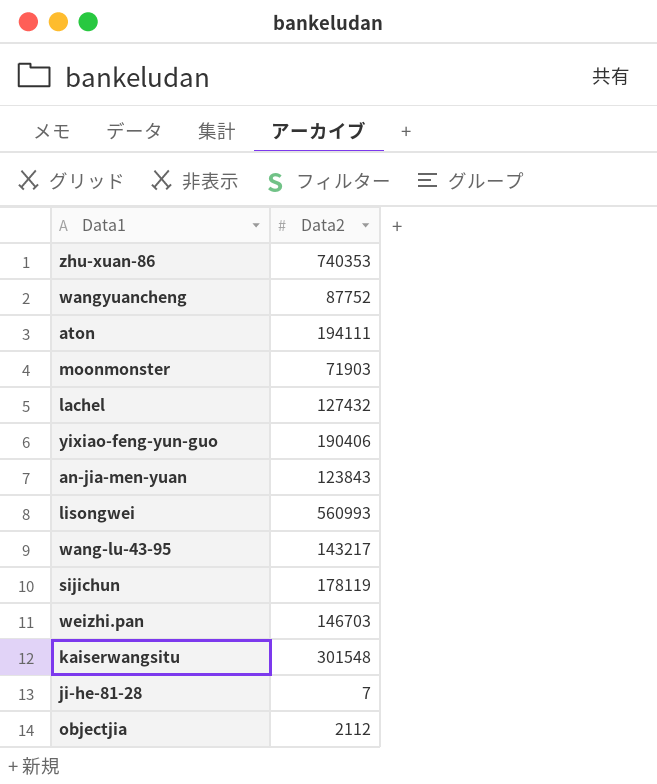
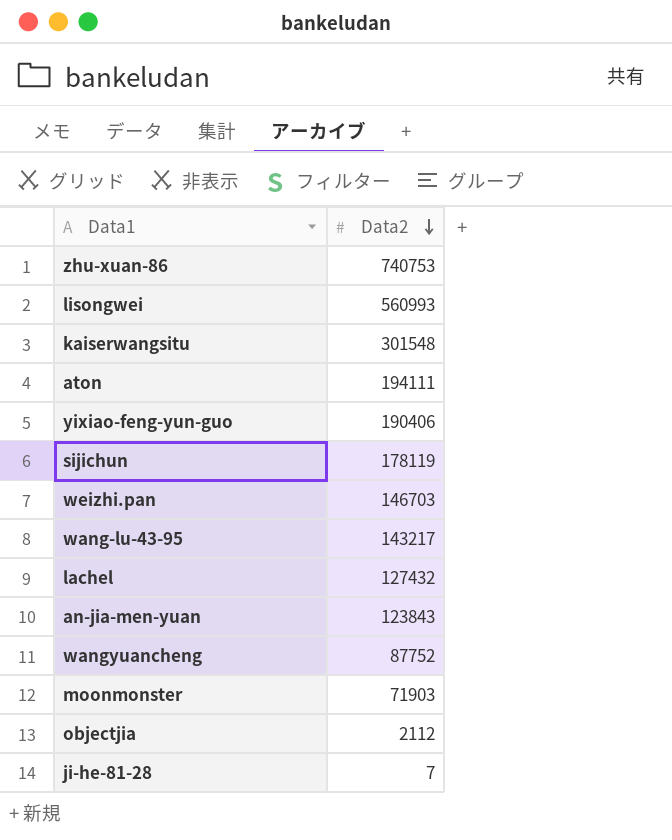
row order: none -> Data2 descending
zhu-xuan-86 | Data2: 740353 -> 740753

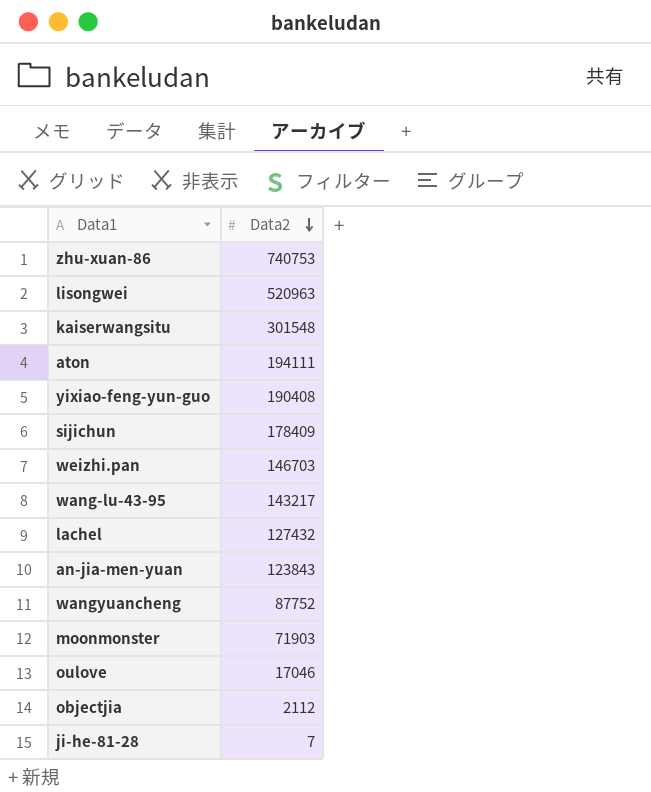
lisongwei | Data2: 560993 -> 520963
yixiao-feng-yun-guo | Data2: 190406 -> 190408
sijichun | Data2: 178119 -> 178409
row oulove: none -> 17046

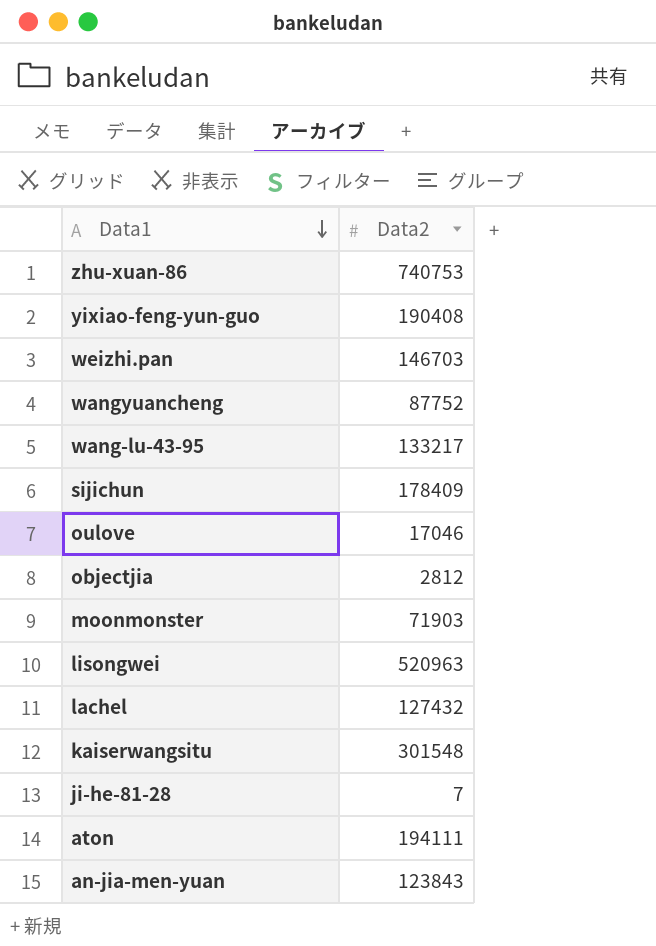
row order: Data2 descending -> Data1 descending
wang-lu-43-95 | Data2: 143217 -> 133217
objectjia | Data2: 2112 -> 2812

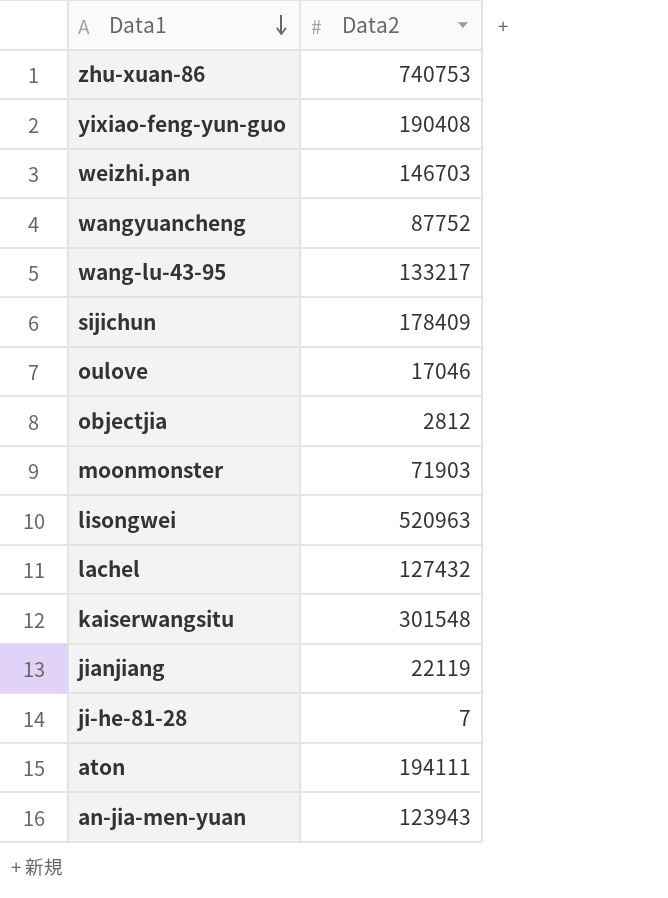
row jianjiang: none -> 22119
an-jia-men-yuan | Data2: 123843 -> 123943

